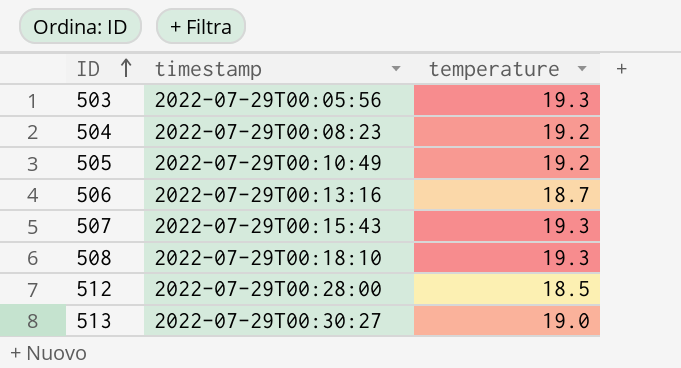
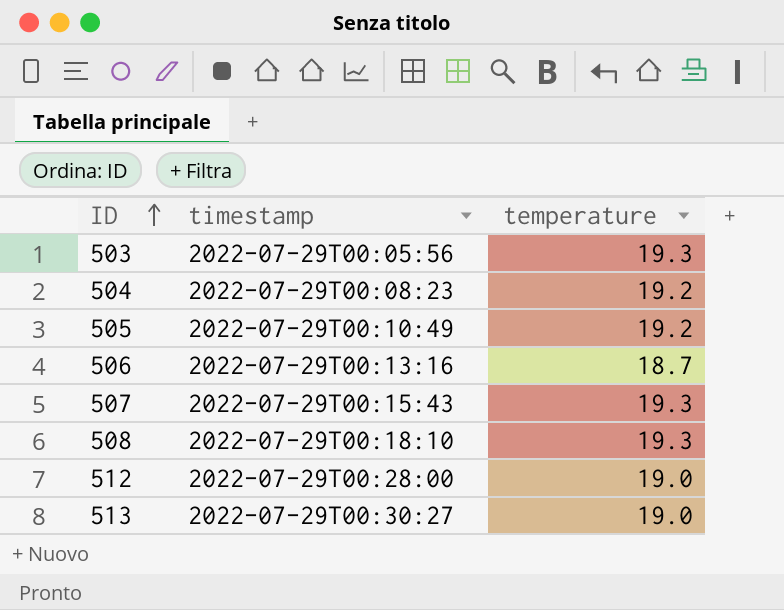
512 | temperature: 18.5 -> 19.0

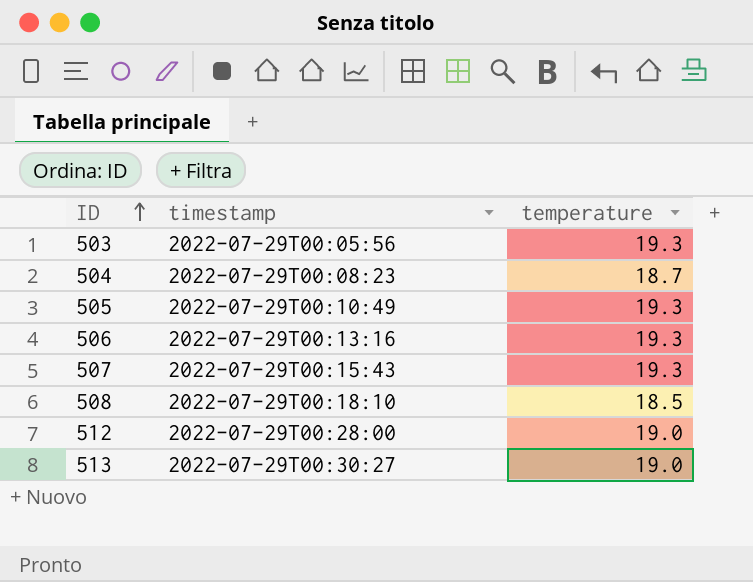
504 | temperature: 19.2 -> 18.7
505 | temperature: 19.2 -> 19.3
506 | temperature: 18.7 -> 19.3
508 | temperature: 19.3 -> 18.5

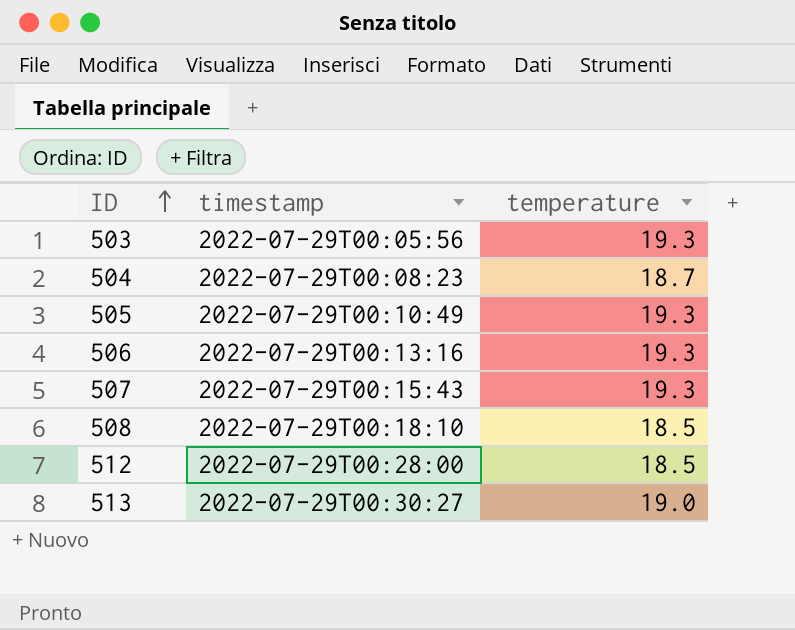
512 | temperature: 19.0 -> 18.5

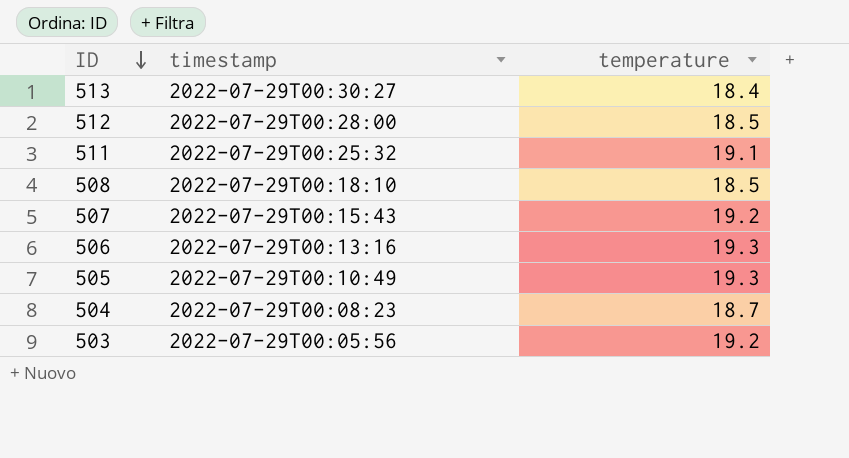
row order: ID ascending -> ID descending
513 | temperature: 19.0 -> 18.4
row 511: none -> 2022-07-29T00:25:32 | 19.1
507 | temperature: 19.3 -> 19.2
503 | temperature: 19.3 -> 19.2

